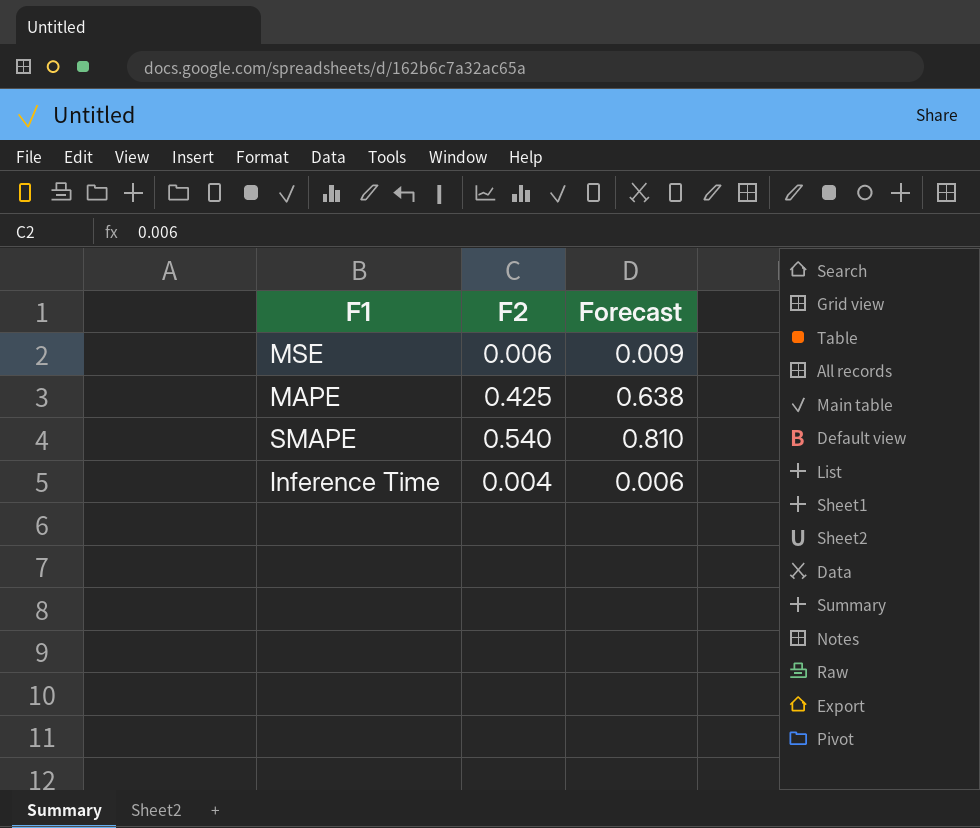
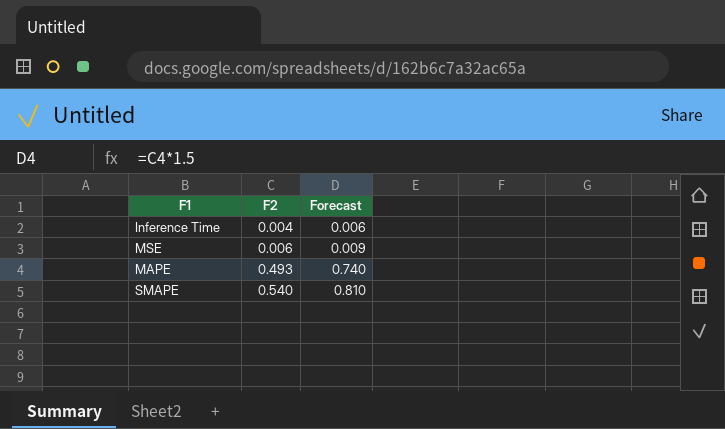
row order: none -> F2 ascending
MAPE | F2: 0.425 -> 0.493
MAPE | Forecast: 0.638 -> 0.740

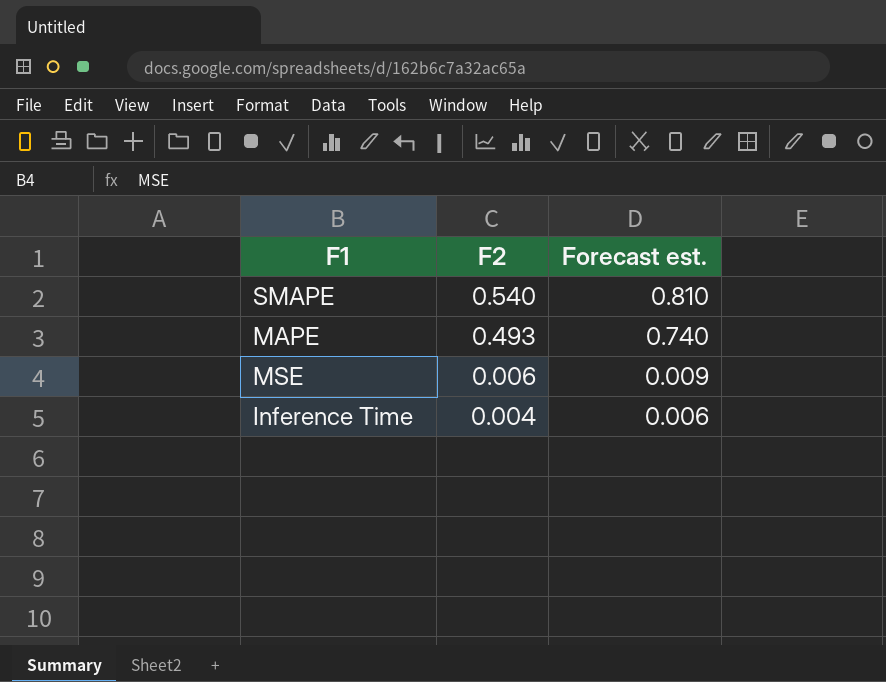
row order: F2 ascending -> F2 descending
column name: Forecast -> Forecast est.

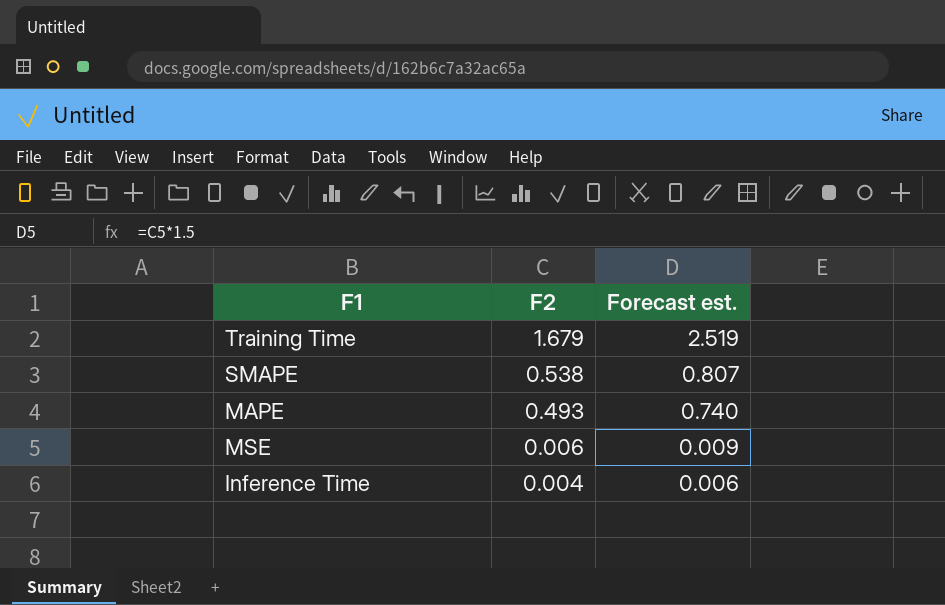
row Training Time: none -> 1.679 | 2.519
SMAPE | F2: 0.540 -> 0.538
SMAPE | Forecast est.: 0.810 -> 0.807

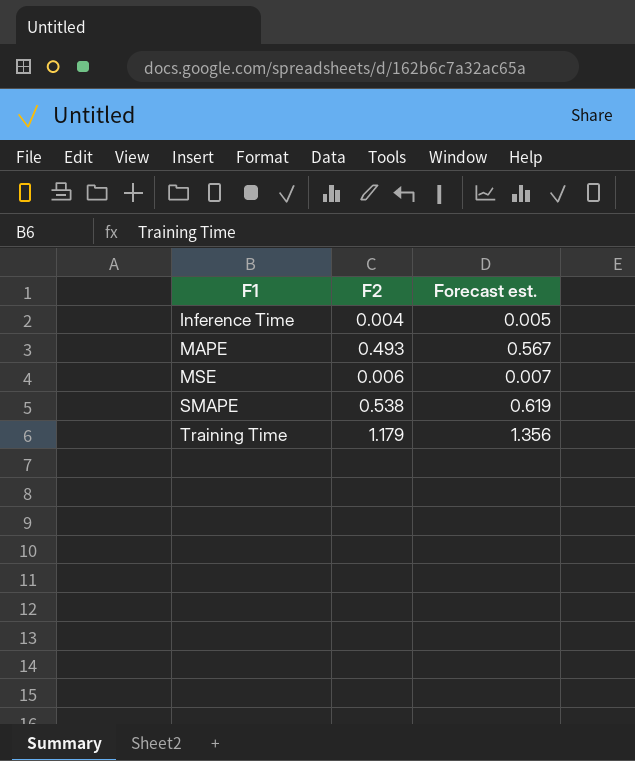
row order: F2 descending -> F1 ascending
column Forecast est. | formula: [F2] * 1.5 -> [F2] * 1.15
Training Time | F2: 1.679 -> 1.179

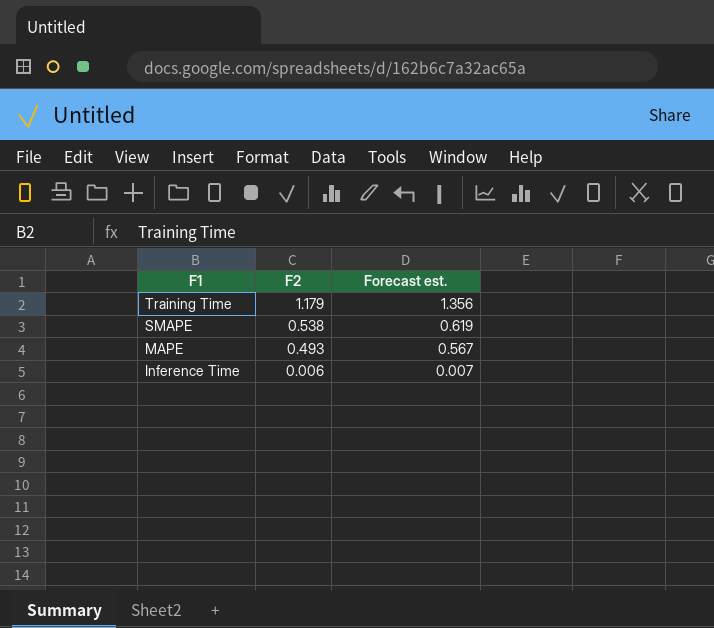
row order: F1 ascending -> F1 descending
row MSE: 0.006 | 0.007 -> none
Inference Time | F2: 0.004 -> 0.006
Inference Time | Forecast est.: 0.005 -> 0.007

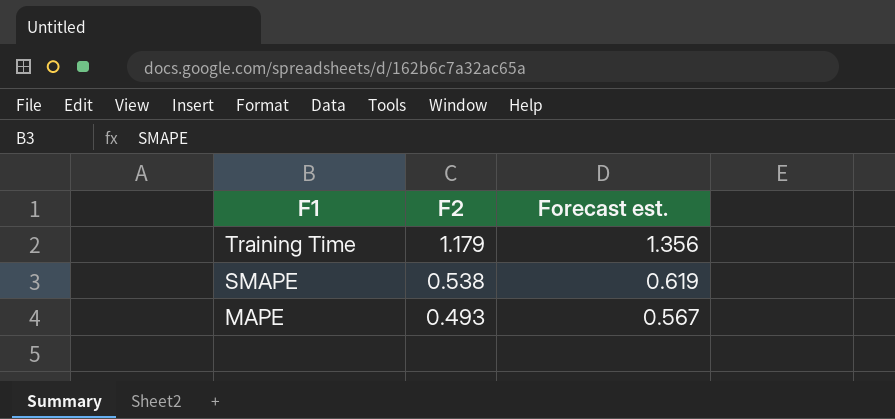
row Inference Time: 0.006 | 0.007 -> none

